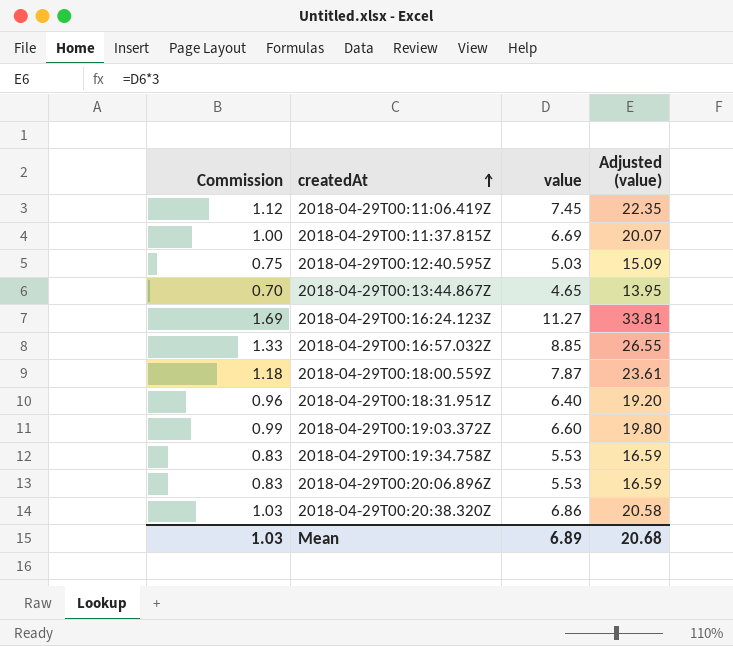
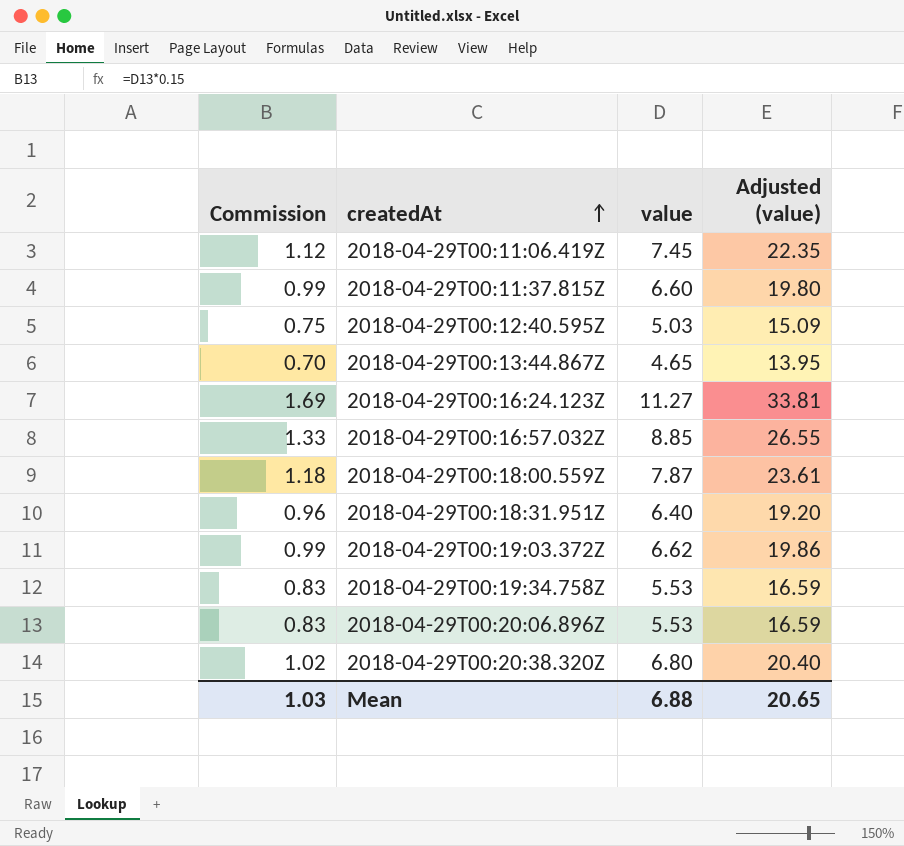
2018-04-29T00:11:37.815Z | Commission: 1.00 -> 0.99
2018-04-29T00:11:37.815Z | value: 6.69 -> 6.60
2018-04-29T00:11:37.815Z | Adjusted (value): 20.07 -> 19.80
2018-04-29T00:19:03.372Z | value: 6.60 -> 6.62
2018-04-29T00:19:03.372Z | Adjusted (value): 19.80 -> 19.86
2018-04-29T00:20:38.320Z | Commission: 1.03 -> 1.02
2018-04-29T00:20:38.320Z | value: 6.86 -> 6.80
2018-04-29T00:20:38.320Z | Adjusted (value): 20.58 -> 20.40
Mean | value: 6.89 -> 6.88
Mean | Adjusted (value): 20.68 -> 20.65

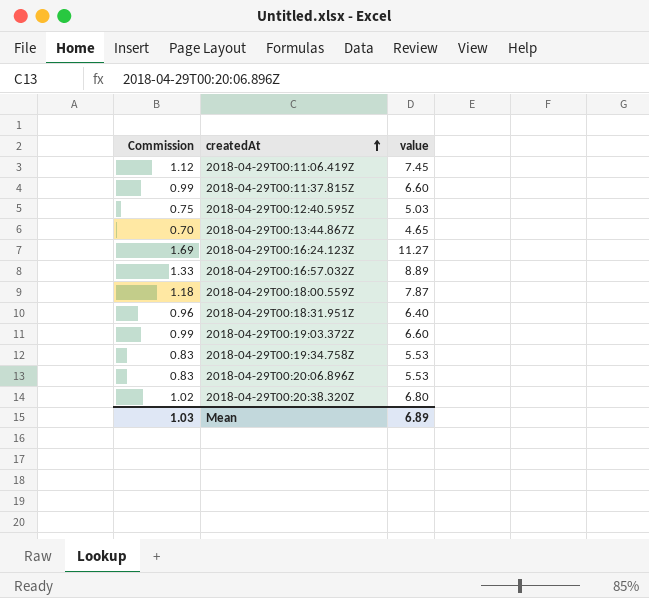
column Adjusted (value) | formula: [value] * 3 -> none
2018-04-29T00:16:57.032Z | value: 8.85 -> 8.89
2018-04-29T00:19:03.372Z | value: 6.62 -> 6.60
Mean | value: 6.88 -> 6.89

